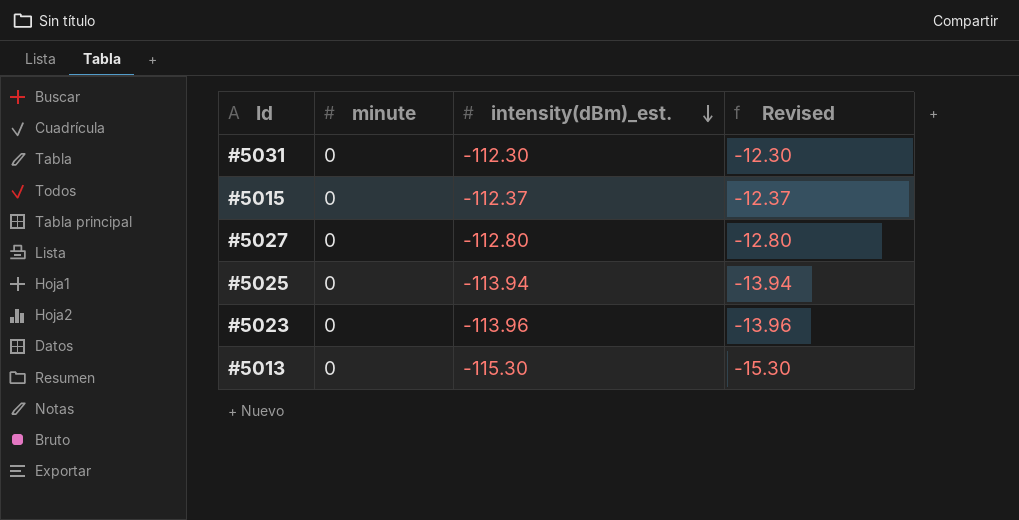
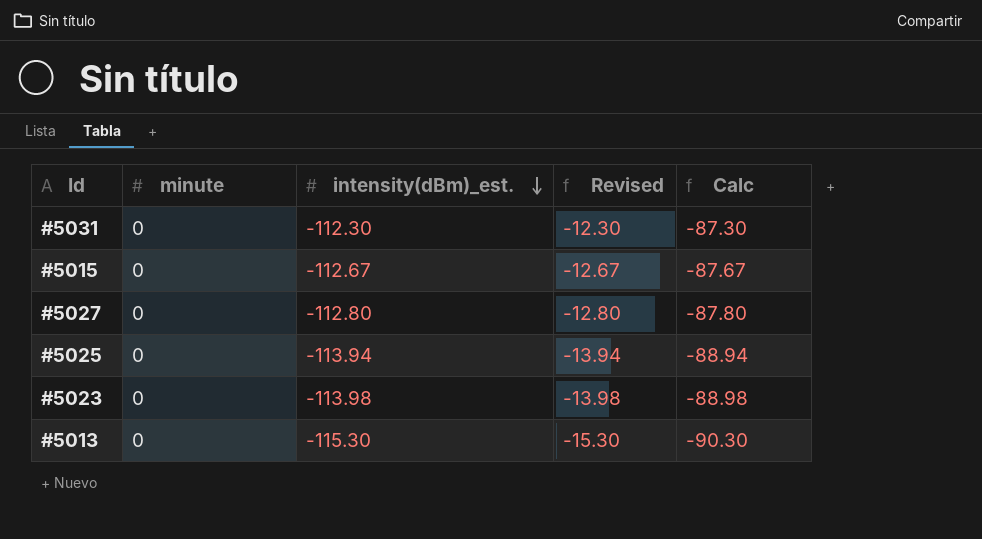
column Calc | formula: none -> [intensity(dBm)_est.] + 25
#5015 | intensity(dBm)_est.: -112.37 -> -112.67
#5015 | Revised: -12.37 -> -12.67
#5023 | intensity(dBm)_est.: -113.96 -> -113.98
#5023 | Revised: -13.96 -> -13.98

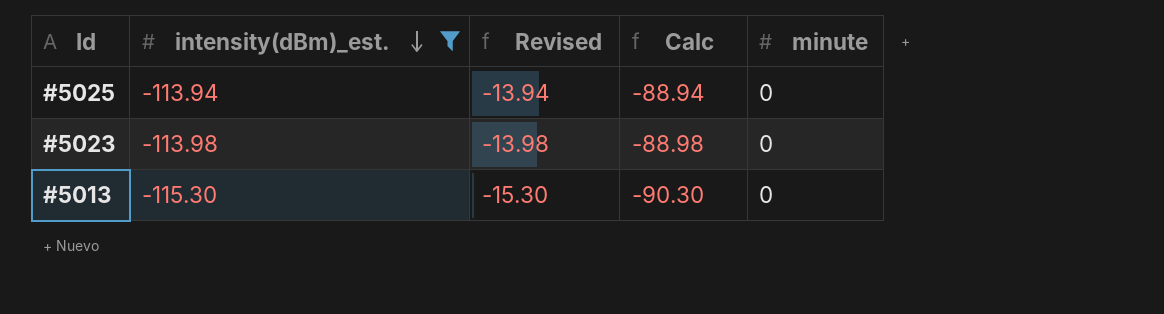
filter: none -> intensity(dBm)_est. <= -113.94
column minute | position: 2 -> 5

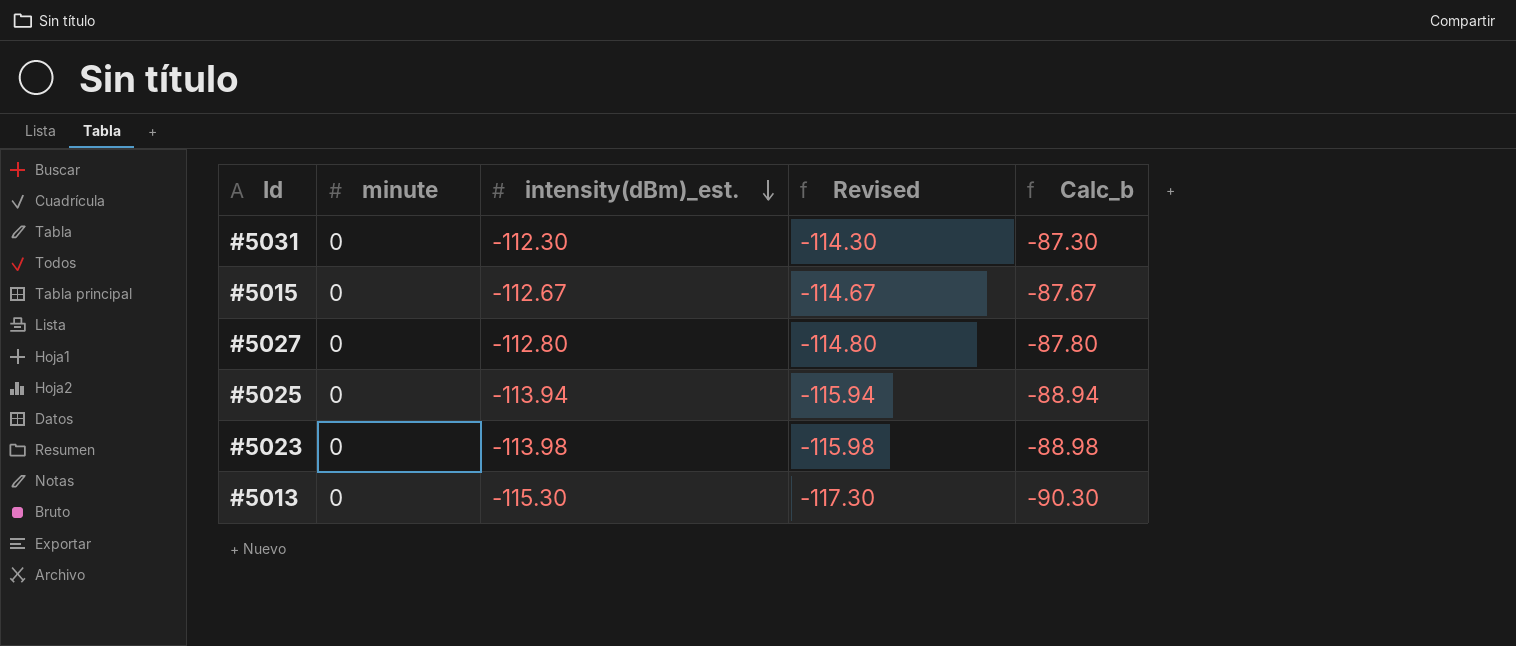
filter: intensity(dBm)_est. <= -113.94 -> none
column minute | position: 5 -> 2
column Revised | formula: [intensity(dBm)_est.] + 100 -> [intensity(dBm)_est.] - 2
column name: Calc -> Calc_b

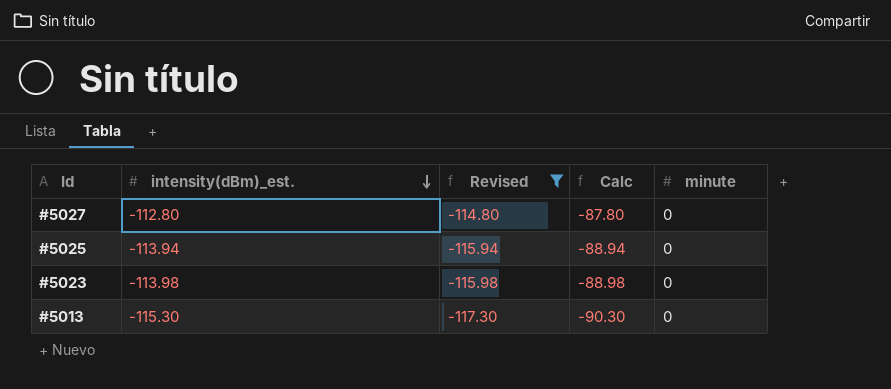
filter: none -> Revised <= -114.80
column name: Calc_b -> Calc
column minute | position: 2 -> 5

